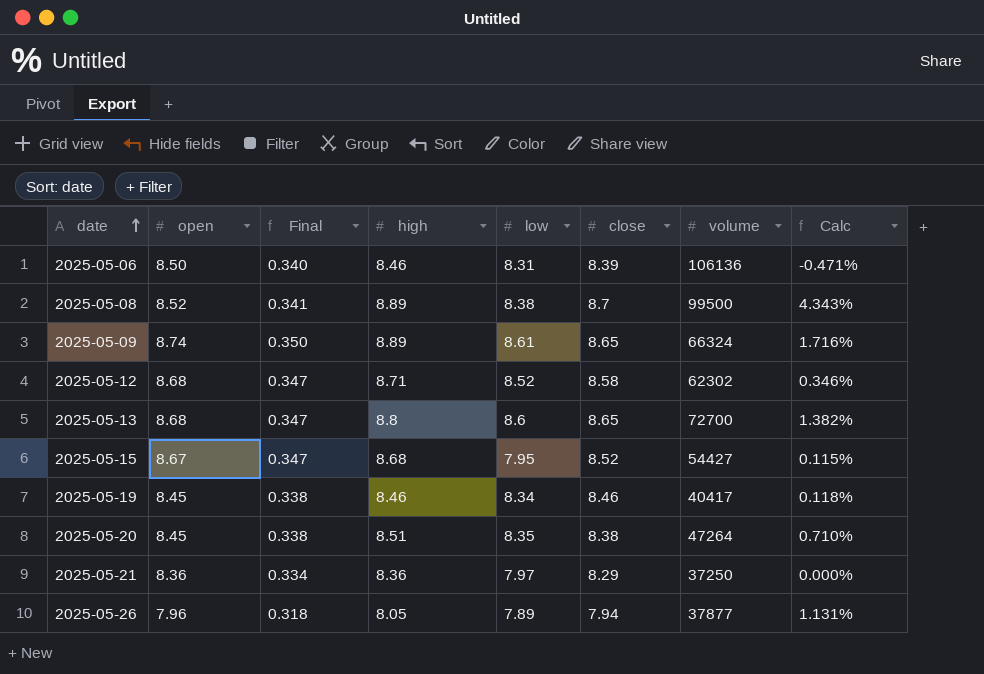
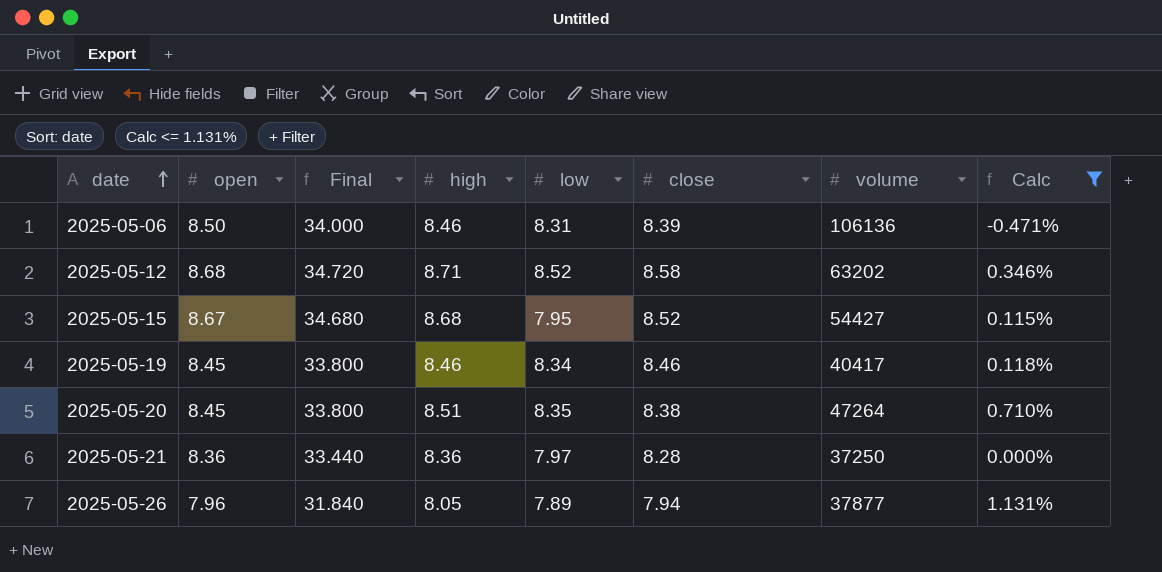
filter: none -> Calc <= 1.131%
column Final | formula: [open] * 0.04 -> [open] * 4
2025-05-12 | volume: 62302 -> 63202
2025-05-21 | close: 8.29 -> 8.28

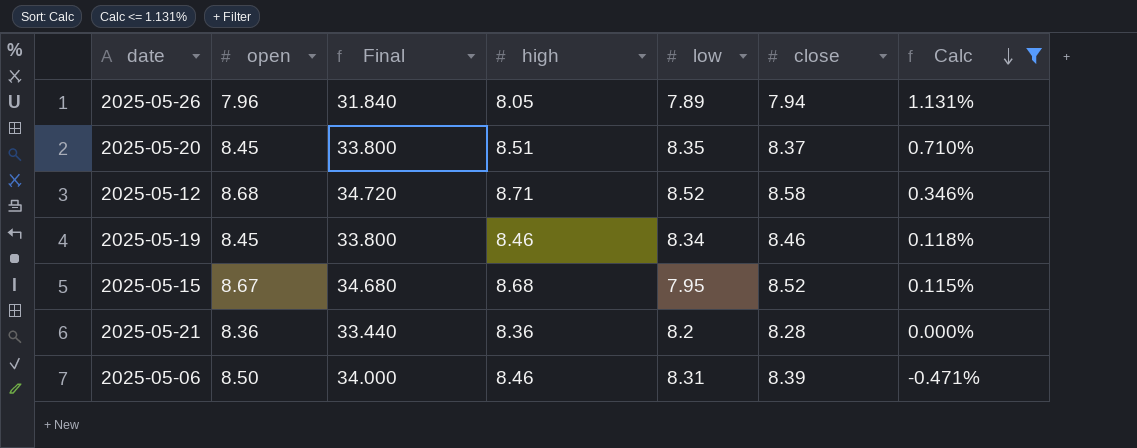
row order: date ascending -> Calc descending
column volume | position: 7 -> none
2025-05-20 | close: 8.38 -> 8.37
2025-05-21 | low: 7.97 -> 8.2

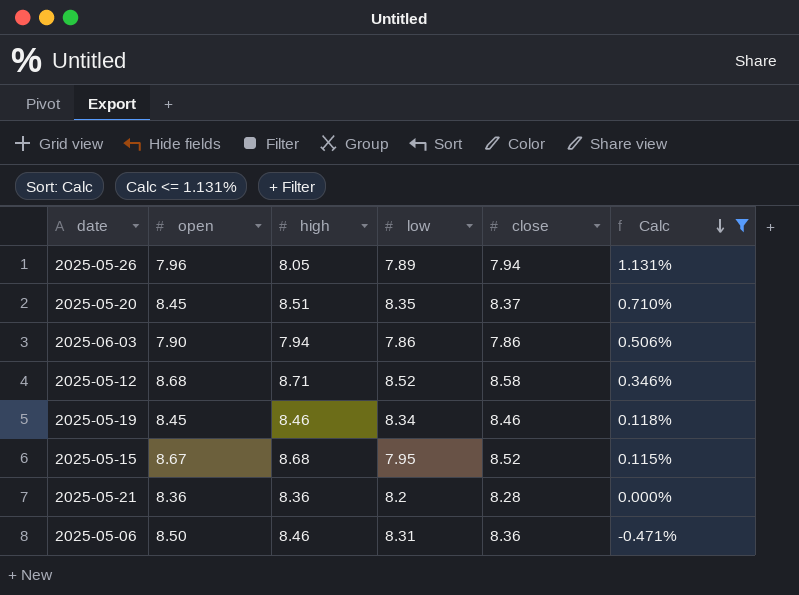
column Final | formula: [open] * 4 -> none
row 2025-06-03: none -> 7.90 | 7.94 | 7.86 | 7.86 | 0.506%
2025-05-06 | close: 8.39 -> 8.36

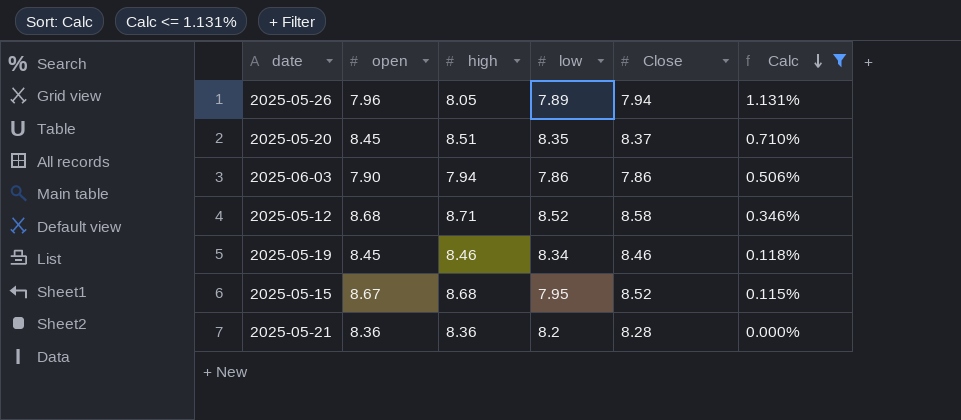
column name: close -> Close
row 2025-05-06: 8.50 | 8.46 | 8.31 | 8.36 | -0.471% -> none

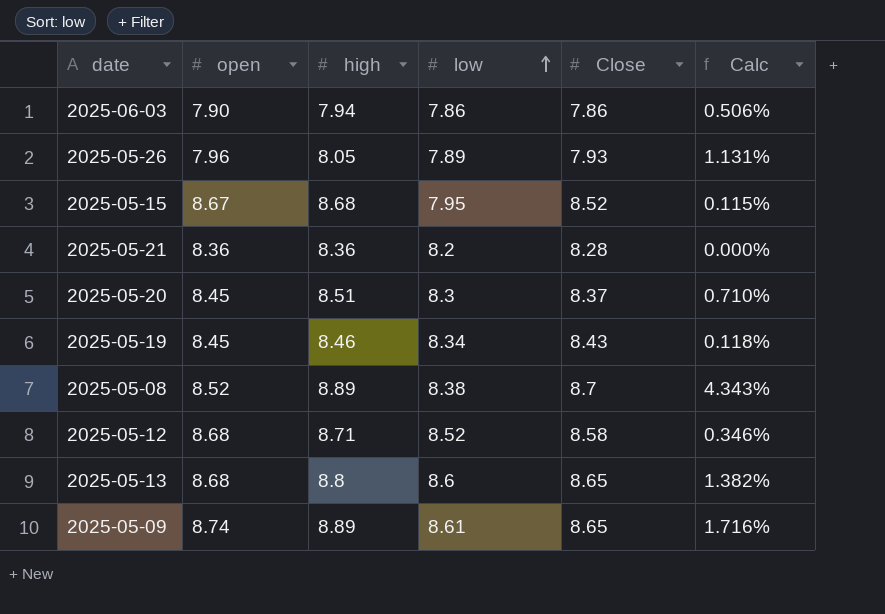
filter: Calc <= 1.131% -> none
row order: Calc descending -> low ascending
2025-05-26 | Close: 7.94 -> 7.93
2025-05-20 | low: 8.35 -> 8.3
2025-05-19 | Close: 8.46 -> 8.43

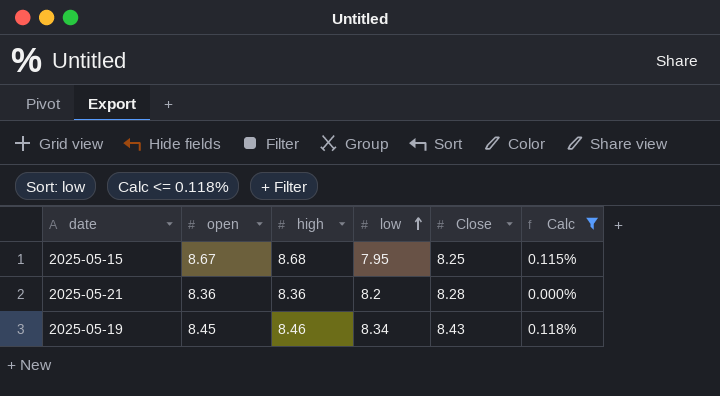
filter: none -> Calc <= 0.118%
2025-05-15 | Close: 8.52 -> 8.25

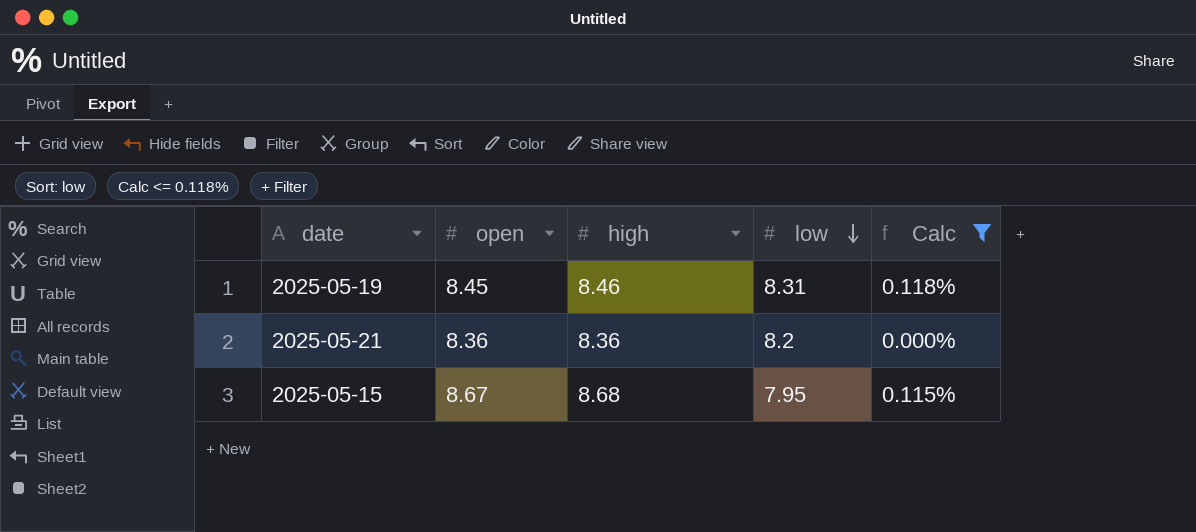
row order: low ascending -> low descending
column Close | position: 5 -> none
2025-05-19 | low: 8.34 -> 8.31

